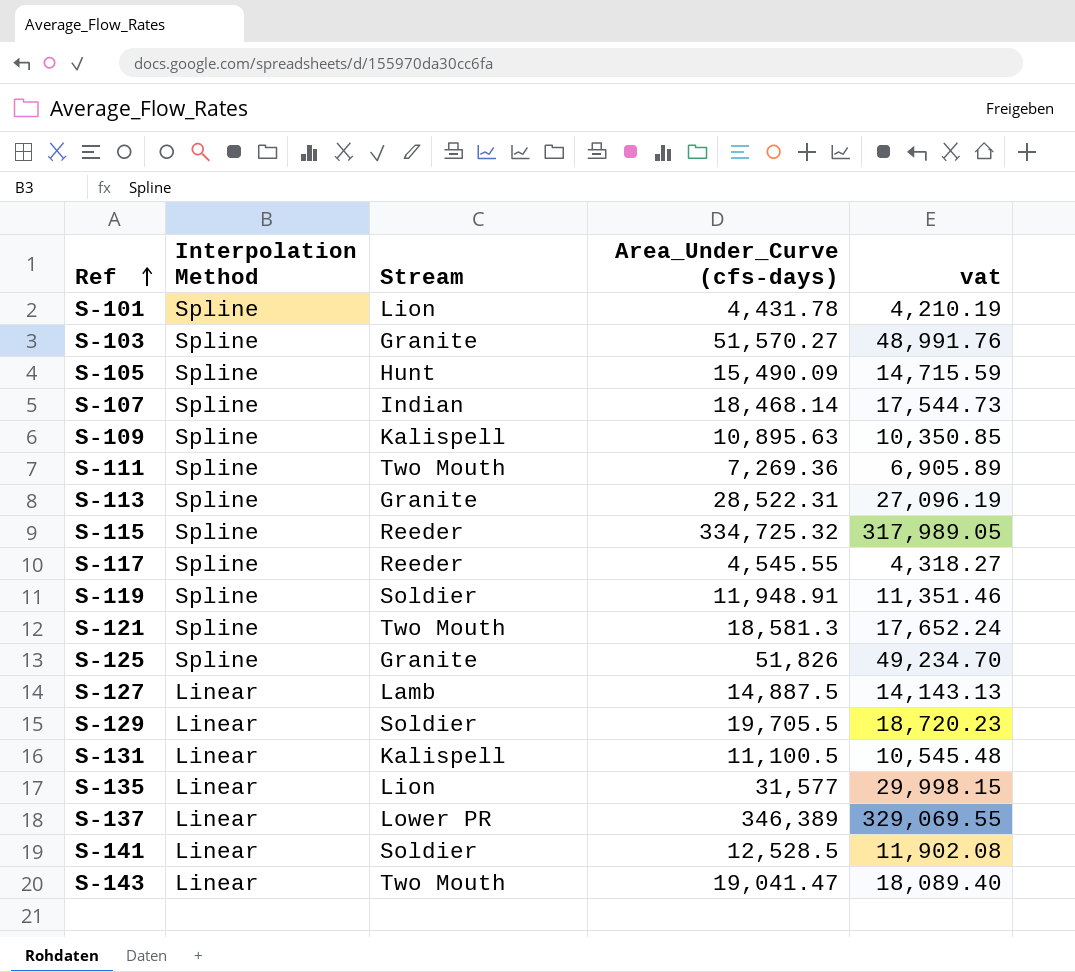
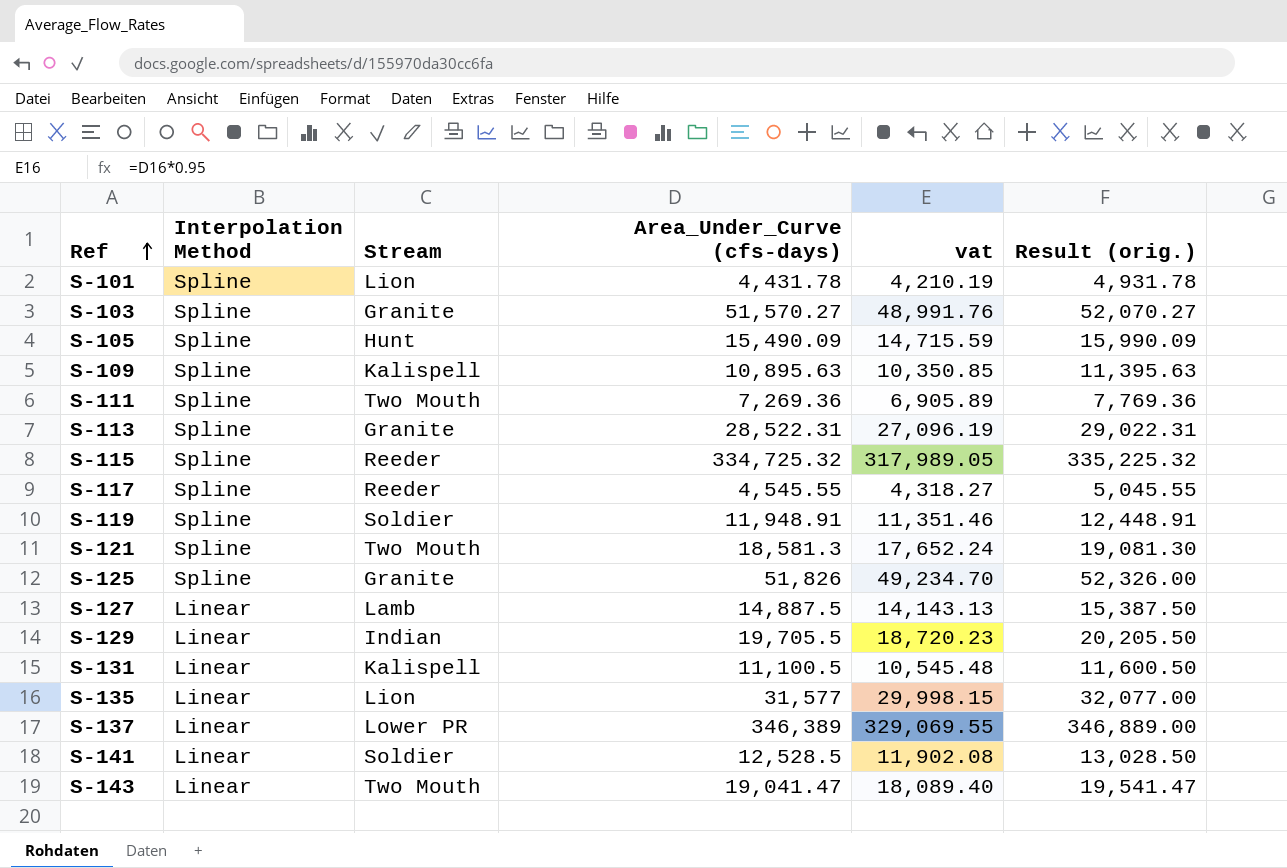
column Result (orig.) | formula: none -> [Area_Under_Curve (cfs-days)] + 500
row S-107: Spline | Indian | 18,468.14 | 17,544.73 -> none
S-129 | Stream: Soldier -> Indian

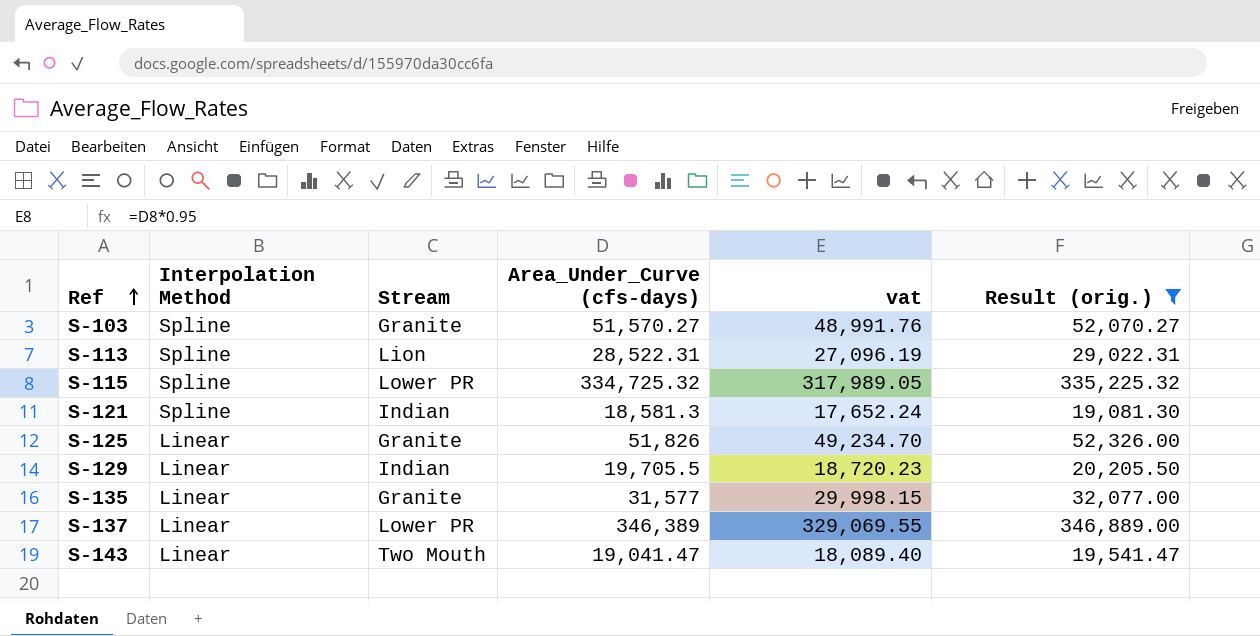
filter: none -> Result (orig.) >= 19,081.30
S-113 | Stream: Granite -> Lion
S-115 | Stream: Reeder -> Lower PR
S-121 | Stream: Two Mouth -> Indian
S-125 | Interpolation Method: Spline -> Linear
S-135 | Stream: Lion -> Granite

